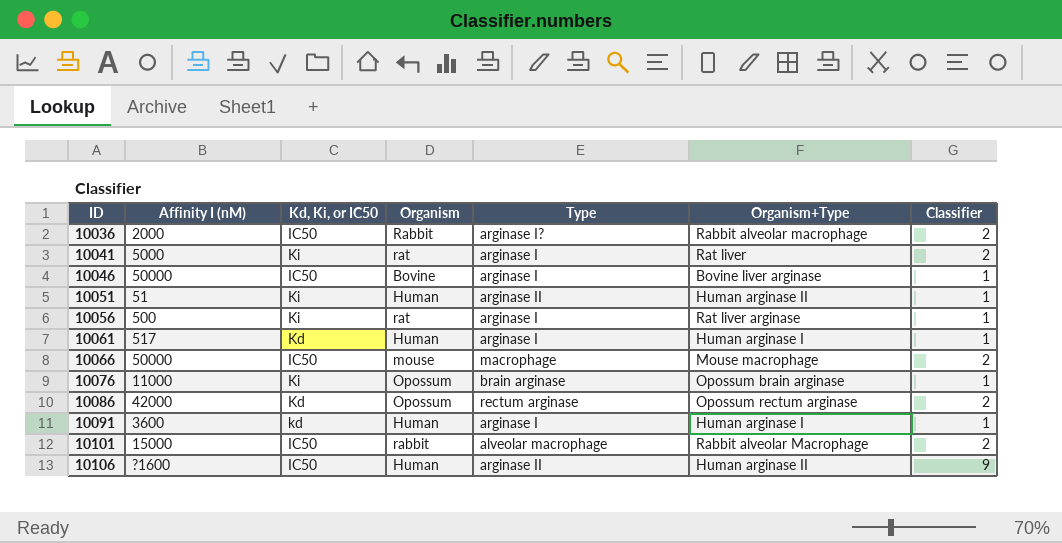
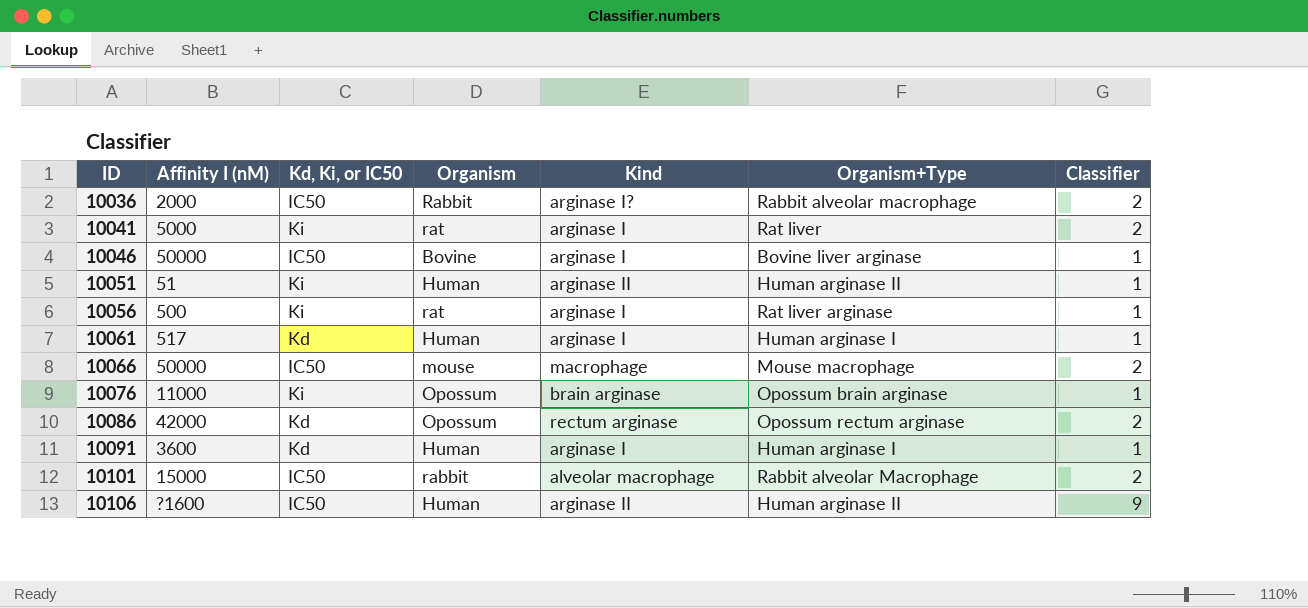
column name: Type -> Kind
10091 | Kd, Ki, or IC50: kd -> Kd

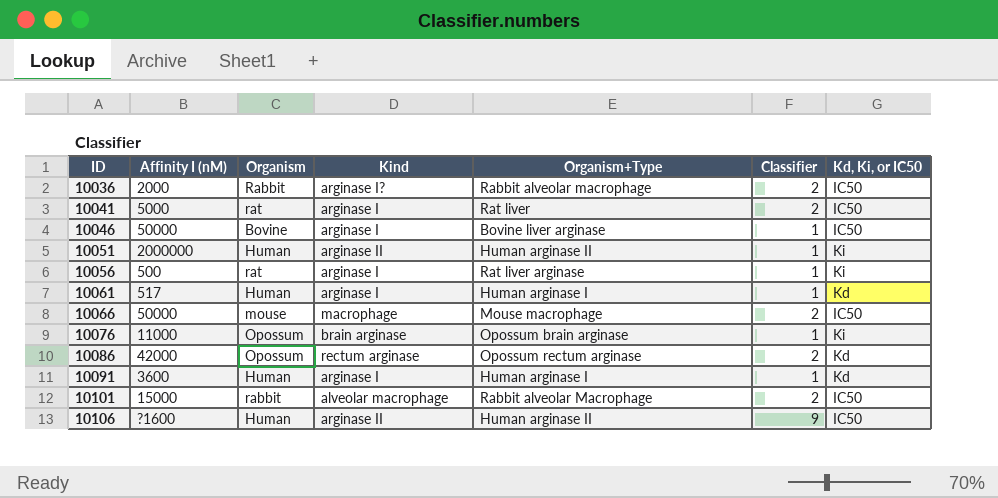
column Kd, Ki, or IC50 | position: 3 -> 7
10041 | Kd, Ki, or IC50: Ki -> IC50
10051 | Affinity I (nM): 51 -> 2000000

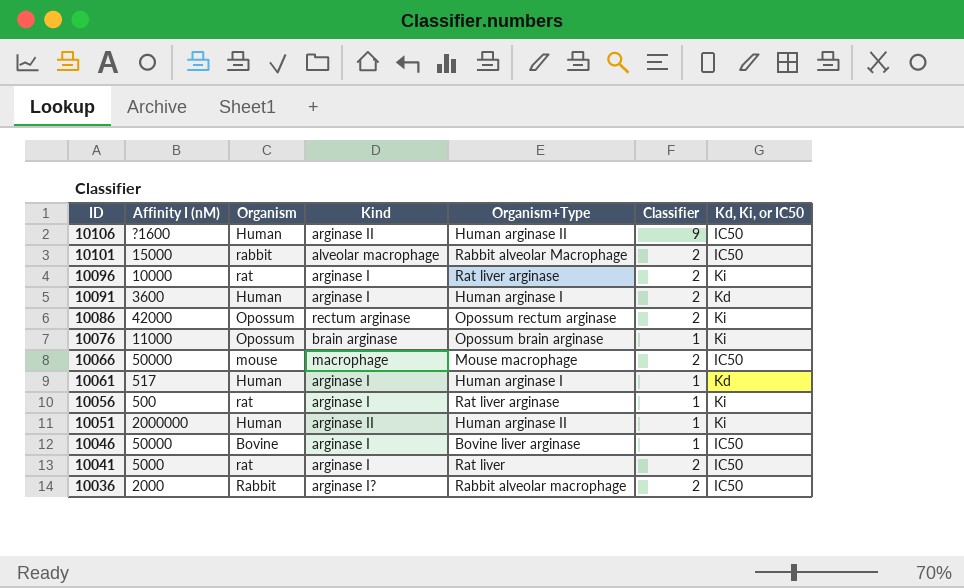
row order: ID ascending -> ID descending
row 10096: none -> 10000 | rat | arginase I | Rat liver arginase | 2 | Ki
10091 | Classifier: 1 -> 2
10086 | Kd, Ki, or IC50: Kd -> Ki

